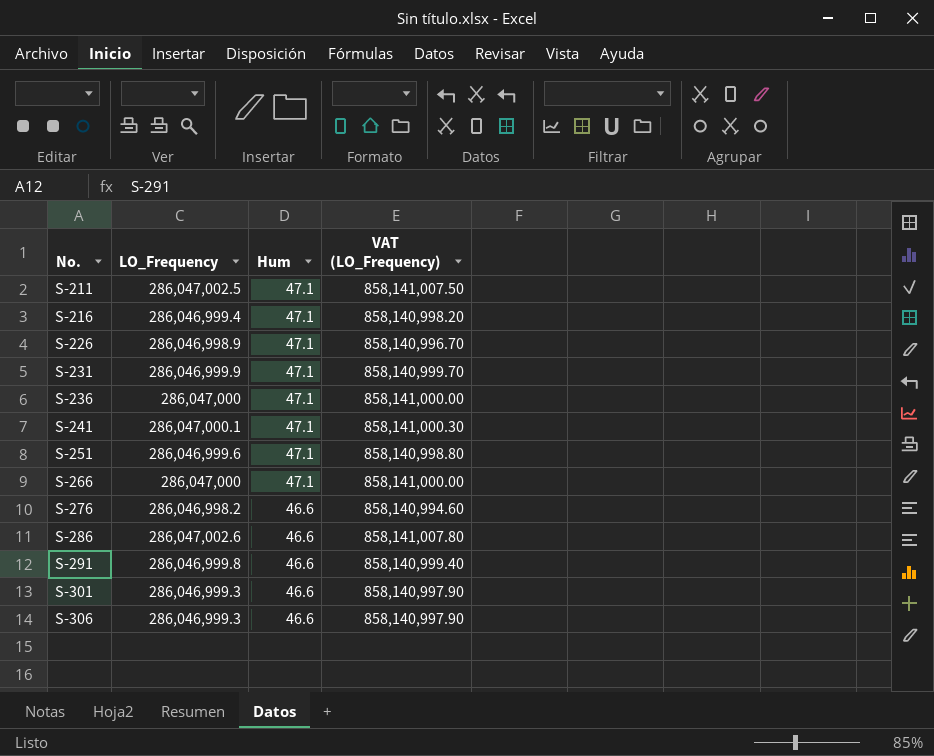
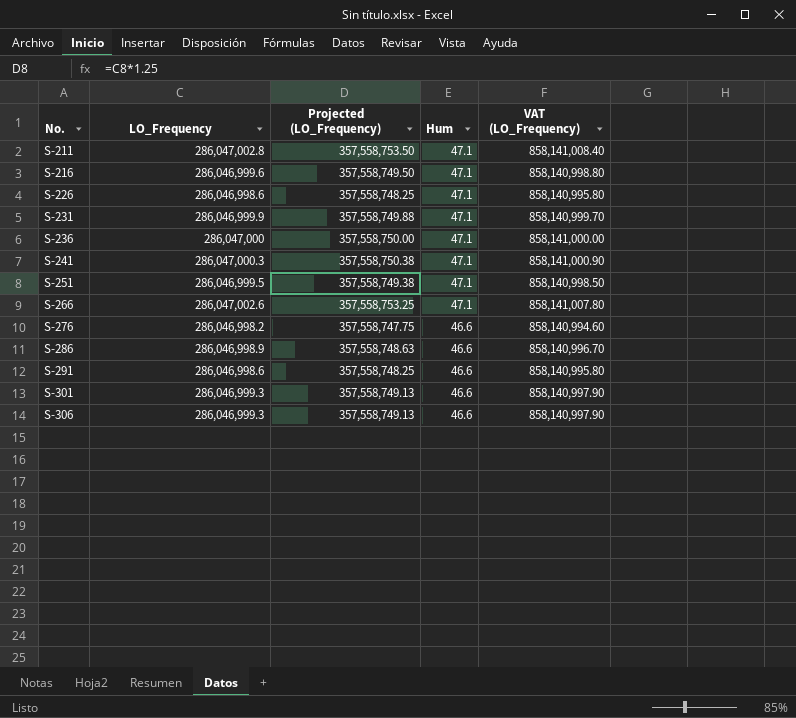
column Projected (LO_Frequency) | formula: none -> [LO_Frequency] * 1.25
S-211 | LO_Frequency: 286,047,002.5 -> 286,047,002.8
S-211 | VAT (LO_Frequency): 858,141,007.50 -> 858,141,008.40
S-216 | LO_Frequency: 286,046,999.4 -> 286,046,999.6
S-216 | VAT (LO_Frequency): 858,140,998.20 -> 858,140,998.80
S-226 | LO_Frequency: 286,046,998.9 -> 286,046,998.6
S-226 | VAT (LO_Frequency): 858,140,996.70 -> 858,140,995.80
S-241 | LO_Frequency: 286,047,000.1 -> 286,047,000.3
S-241 | VAT (LO_Frequency): 858,141,000.30 -> 858,141,000.90
S-251 | LO_Frequency: 286,046,999.6 -> 286,046,999.5
S-251 | VAT (LO_Frequency): 858,140,998.80 -> 858,140,998.50
S-266 | LO_Frequency: 286,047,000 -> 286,047,002.6
S-266 | VAT (LO_Frequency): 858,141,000.00 -> 858,141,007.80
S-286 | LO_Frequency: 286,047,002.6 -> 286,046,998.9
S-286 | VAT (LO_Frequency): 858,141,007.80 -> 858,140,996.70
S-291 | LO_Frequency: 286,046,999.8 -> 286,046,998.6
S-291 | VAT (LO_Frequency): 858,140,999.40 -> 858,140,995.80

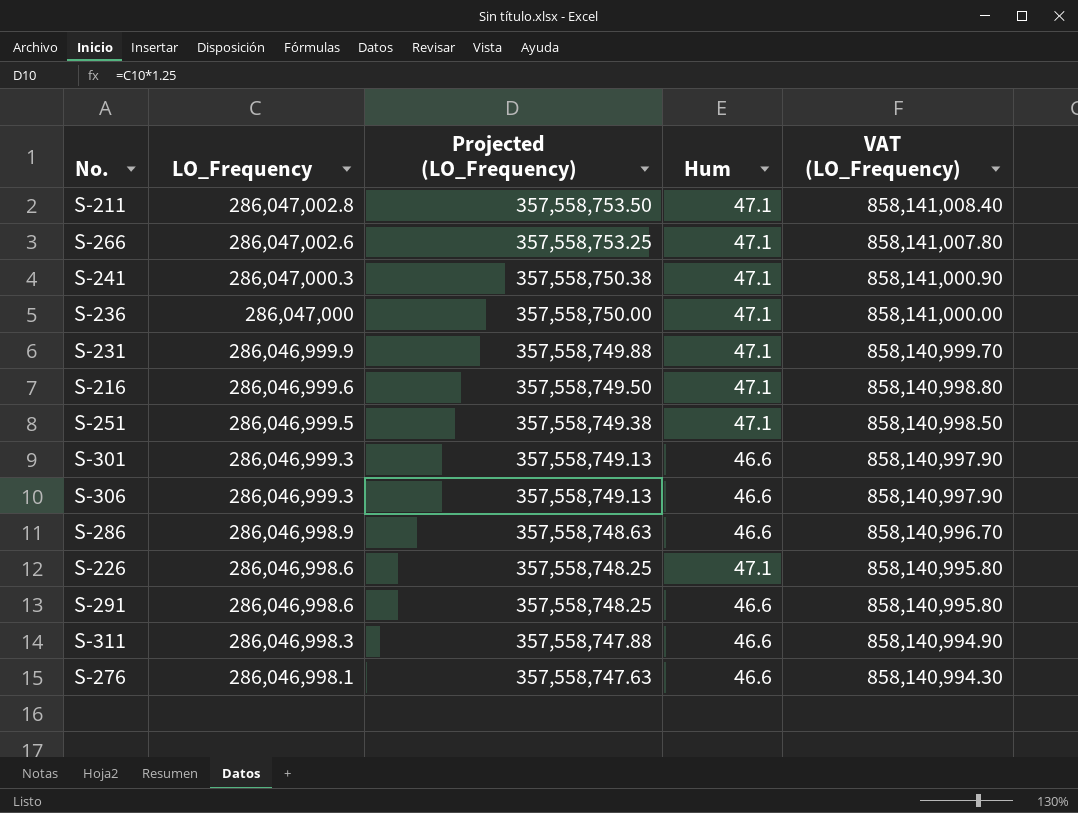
row order: No. ascending -> LO_Frequency descending
row S-311: none -> 286,046,998.3 | 357,558,747.88 | 46.6 | 858,140,994.90
S-276 | LO_Frequency: 286,046,998.2 -> 286,046,998.1
S-276 | Projected (LO_Frequency): 357,558,747.75 -> 357,558,747.63
S-276 | VAT (LO_Frequency): 858,140,994.60 -> 858,140,994.30

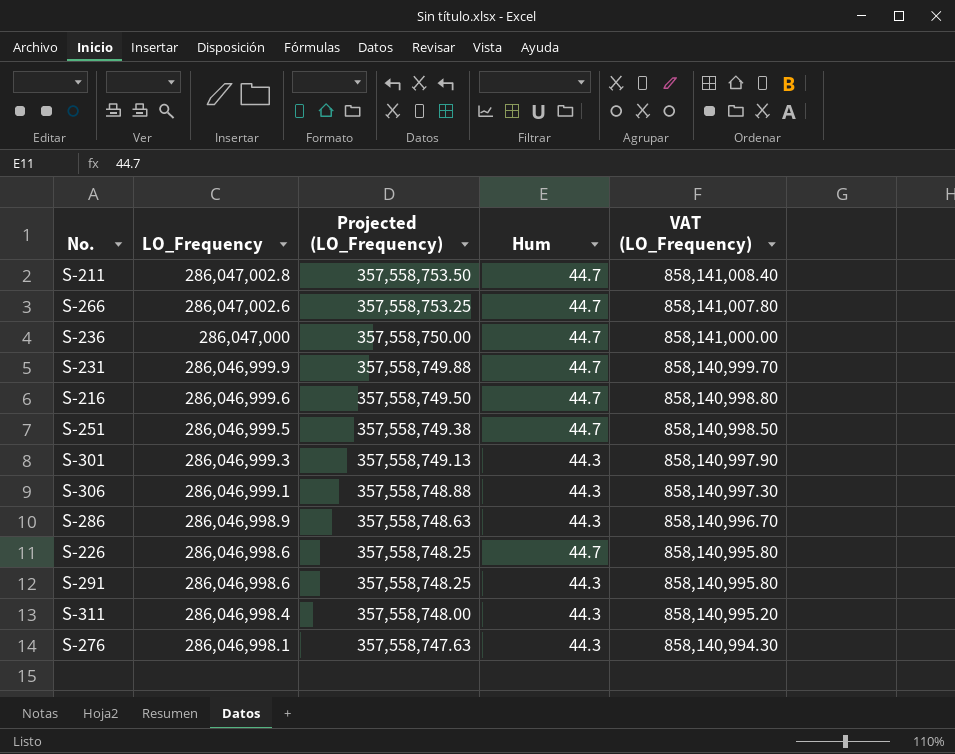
row S-241: 286,047,000.3 | 357,558,750.38 | 47.1 | 858,141,000.90 -> none
S-211 | Hum: 47.1 -> 44.7
S-266 | Hum: 47.1 -> 44.7
S-236 | Hum: 47.1 -> 44.7
S-231 | Hum: 47.1 -> 44.7
S-216 | Hum: 47.1 -> 44.7
S-251 | Hum: 47.1 -> 44.7
S-301 | Hum: 46.6 -> 44.3
S-306 | LO_Frequency: 286,046,999.3 -> 286,046,999.1
S-306 | Projected (LO_Frequency): 357,558,749.13 -> 357,558,748.88
S-306 | Hum: 46.6 -> 44.3
S-306 | VAT (LO_Frequency): 858,140,997.90 -> 858,140,997.30
S-286 | Hum: 46.6 -> 44.3
S-226 | Hum: 47.1 -> 44.7
S-291 | Hum: 46.6 -> 44.3
S-311 | LO_Frequency: 286,046,998.3 -> 286,046,998.4
S-311 | Projected (LO_Frequency): 357,558,747.88 -> 357,558,748.00
S-311 | Hum: 46.6 -> 44.3
S-311 | VAT (LO_Frequency): 858,140,994.90 -> 858,140,995.20
S-276 | Hum: 46.6 -> 44.3

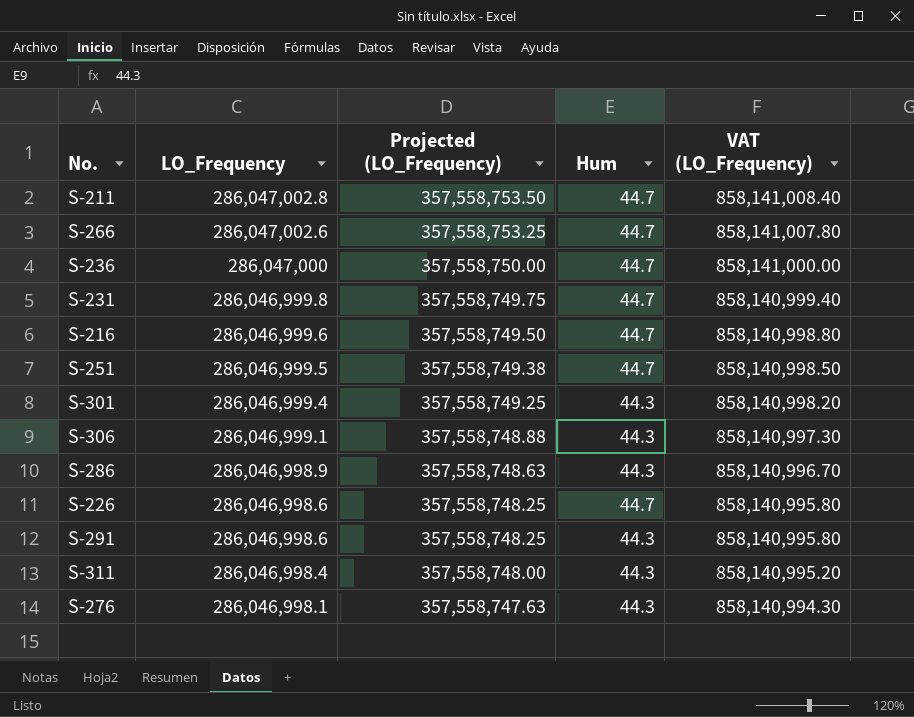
S-231 | LO_Frequency: 286,046,999.9 -> 286,046,999.8
S-231 | Projected (LO_Frequency): 357,558,749.88 -> 357,558,749.75
S-231 | VAT (LO_Frequency): 858,140,999.70 -> 858,140,999.40
S-301 | LO_Frequency: 286,046,999.3 -> 286,046,999.4
S-301 | Projected (LO_Frequency): 357,558,749.13 -> 357,558,749.25
S-301 | VAT (LO_Frequency): 858,140,997.90 -> 858,140,998.20

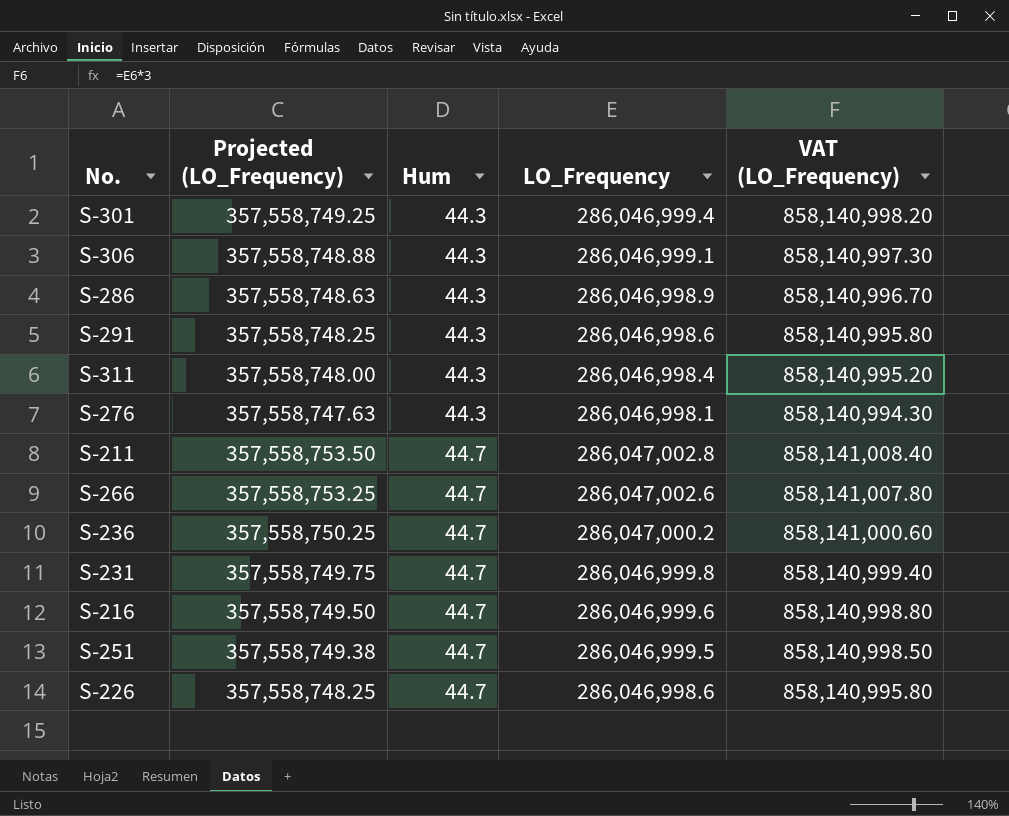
row order: LO_Frequency descending -> Hum ascending
column LO_Frequency | position: 2 -> 4
S-236 | Projected (LO_Frequency): 357,558,750.00 -> 357,558,750.25
S-236 | LO_Frequency: 286,047,000 -> 286,047,000.2
S-236 | VAT (LO_Frequency): 858,141,000.00 -> 858,141,000.60

